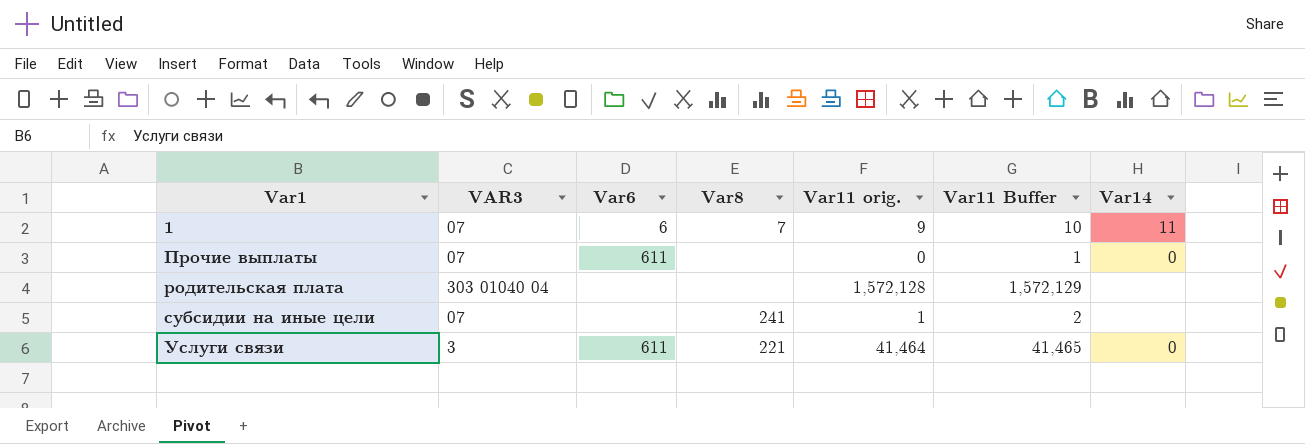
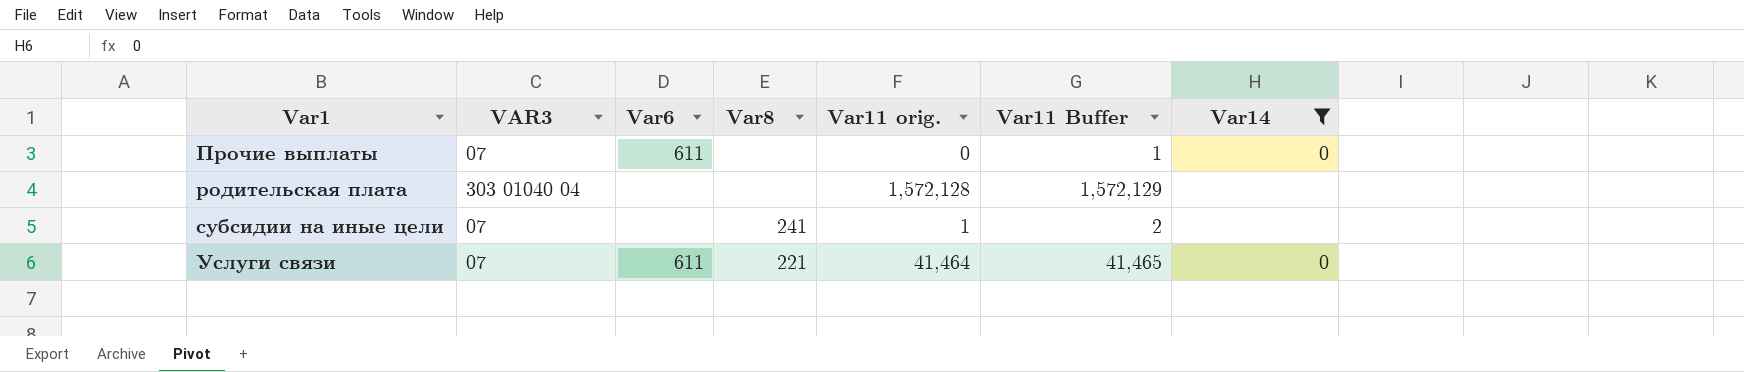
filter: none -> Var14 != 11
Услуги связи | VAR3: 3 -> 07

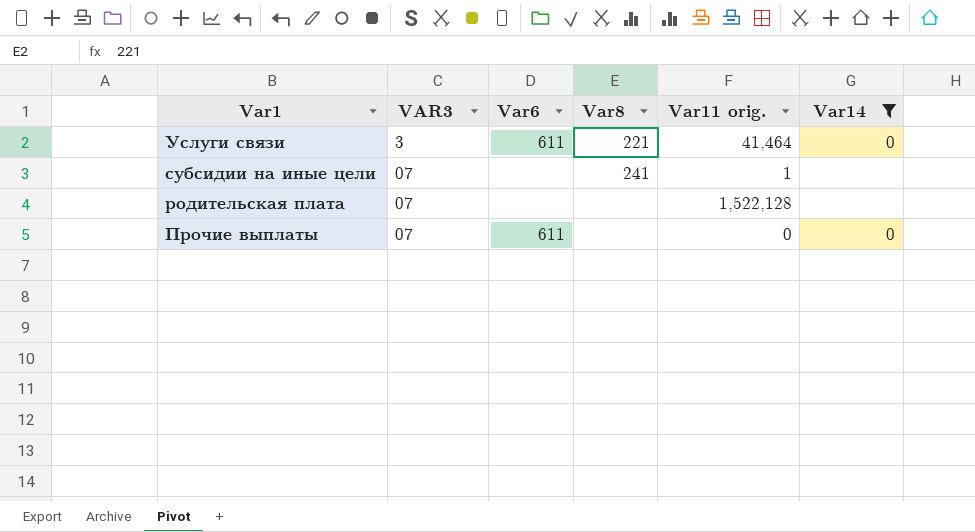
row order: Var1 ascending -> Var1 descending
column Var11 Buffer | formula: [Var11 orig.] + 1 -> none
Услуги связи | VAR3: 07 -> 3
родительская плата | VAR3: 303 01040 04 -> 07
родительская плата | Var11 orig.: 1,572,128 -> 1,522,128

